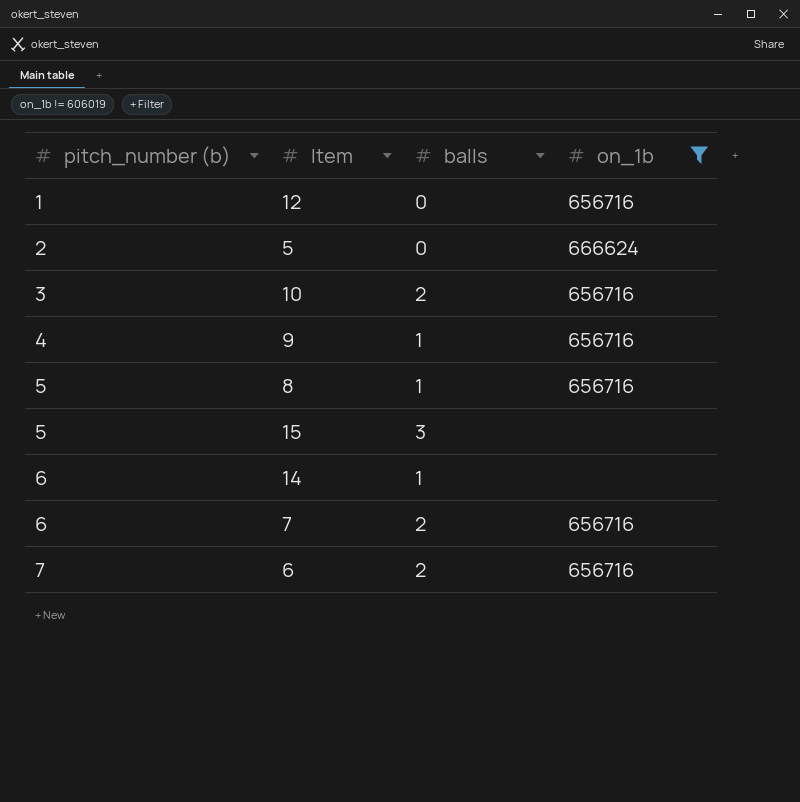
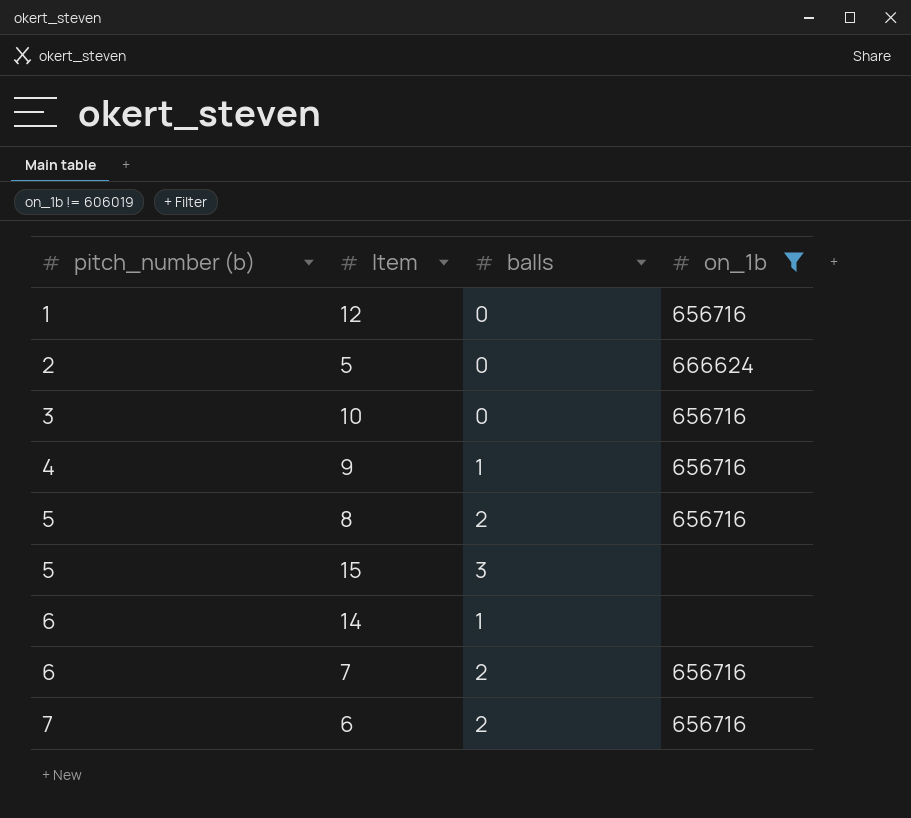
10 | balls: 2 -> 0
8 | balls: 1 -> 2

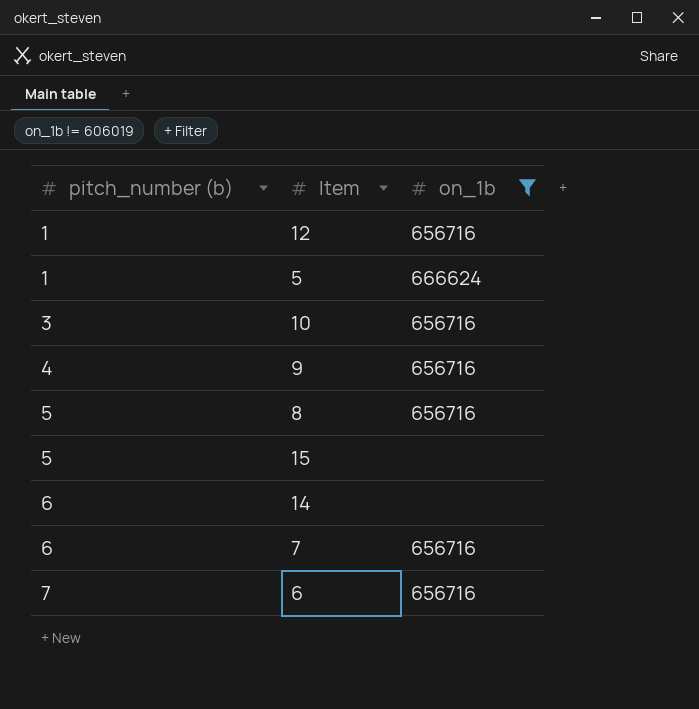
column balls | position: 3 -> none
5 | pitch_number (b): 2 -> 1

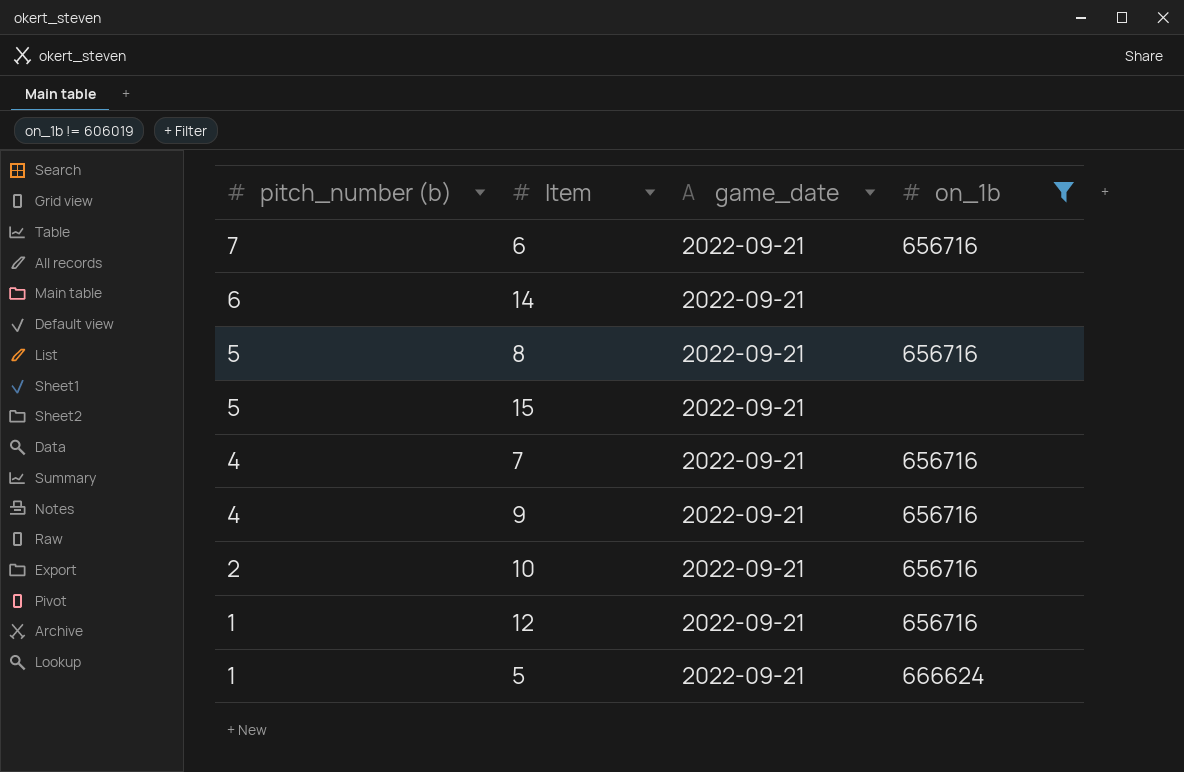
row order: pitch_number (b) ascending -> pitch_number (b) descending
column game_date | position: none -> 3
7 | pitch_number (b): 6 -> 4
10 | pitch_number (b): 3 -> 2

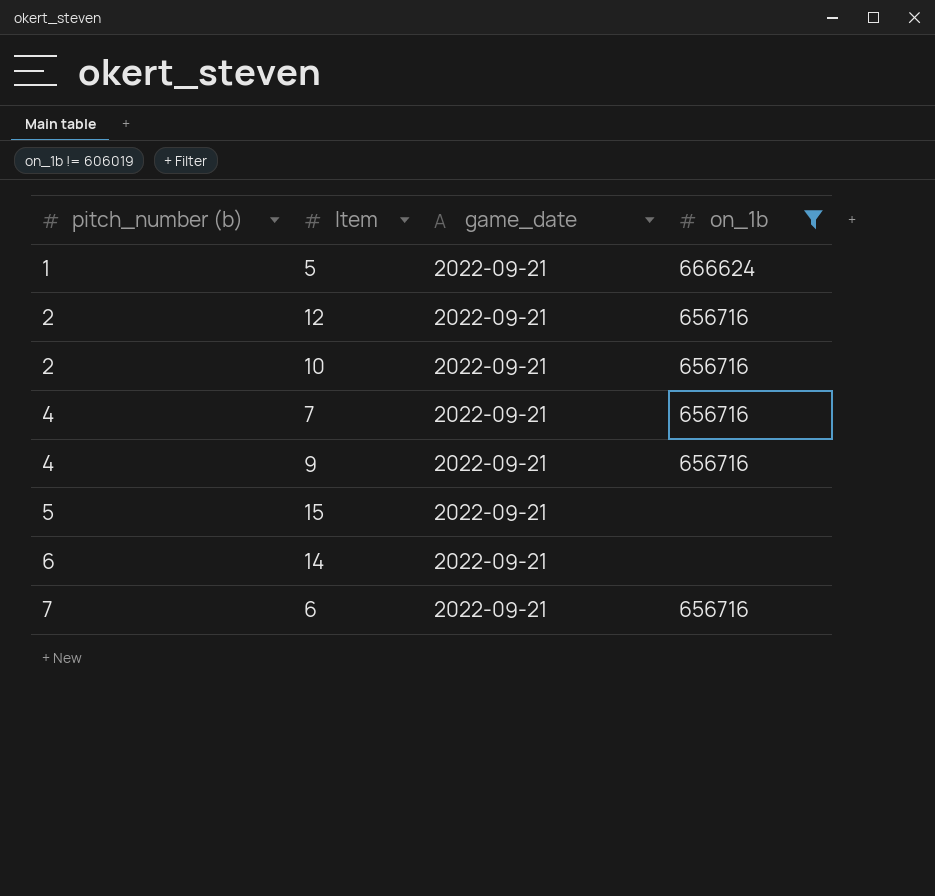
row order: pitch_number (b) descending -> pitch_number (b) ascending
row 8: 5 | 2022-09-21 | 656716 -> none
12 | pitch_number (b): 1 -> 2

